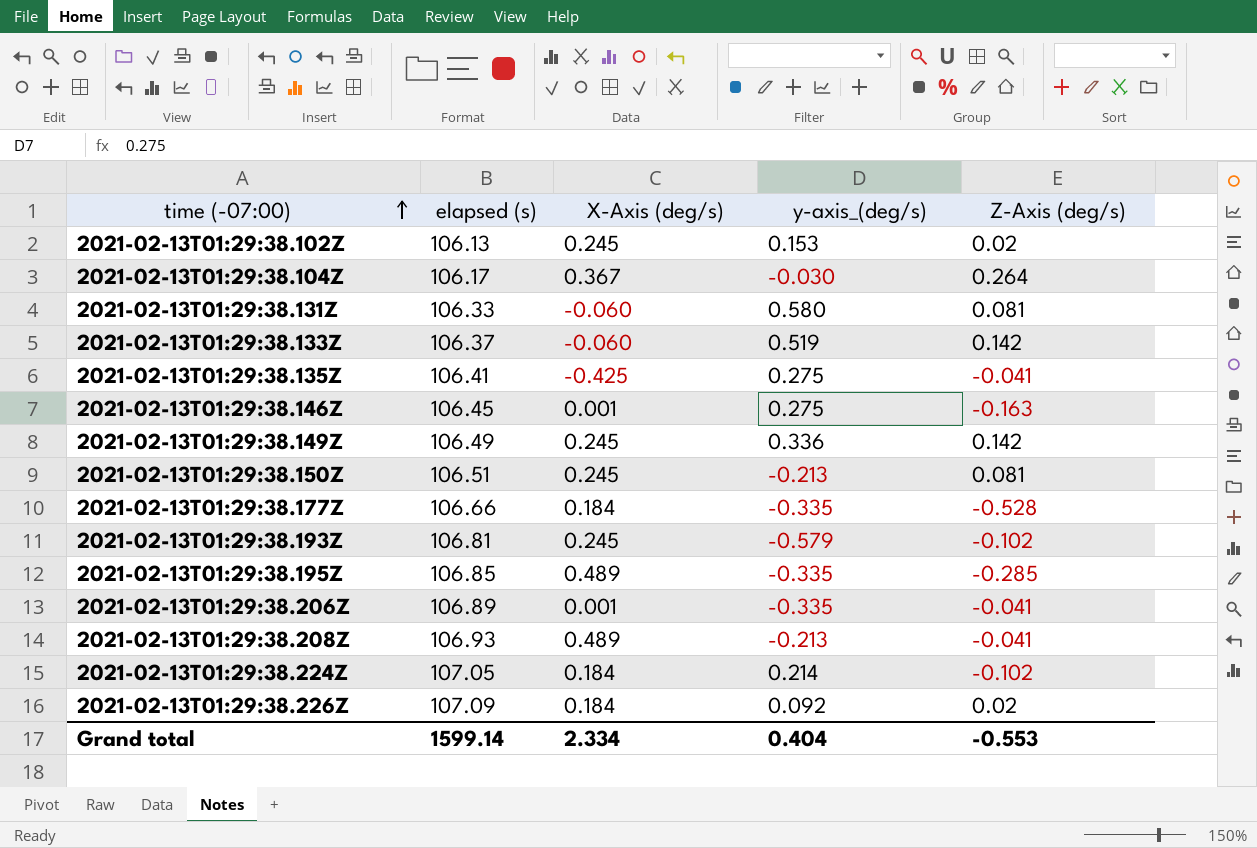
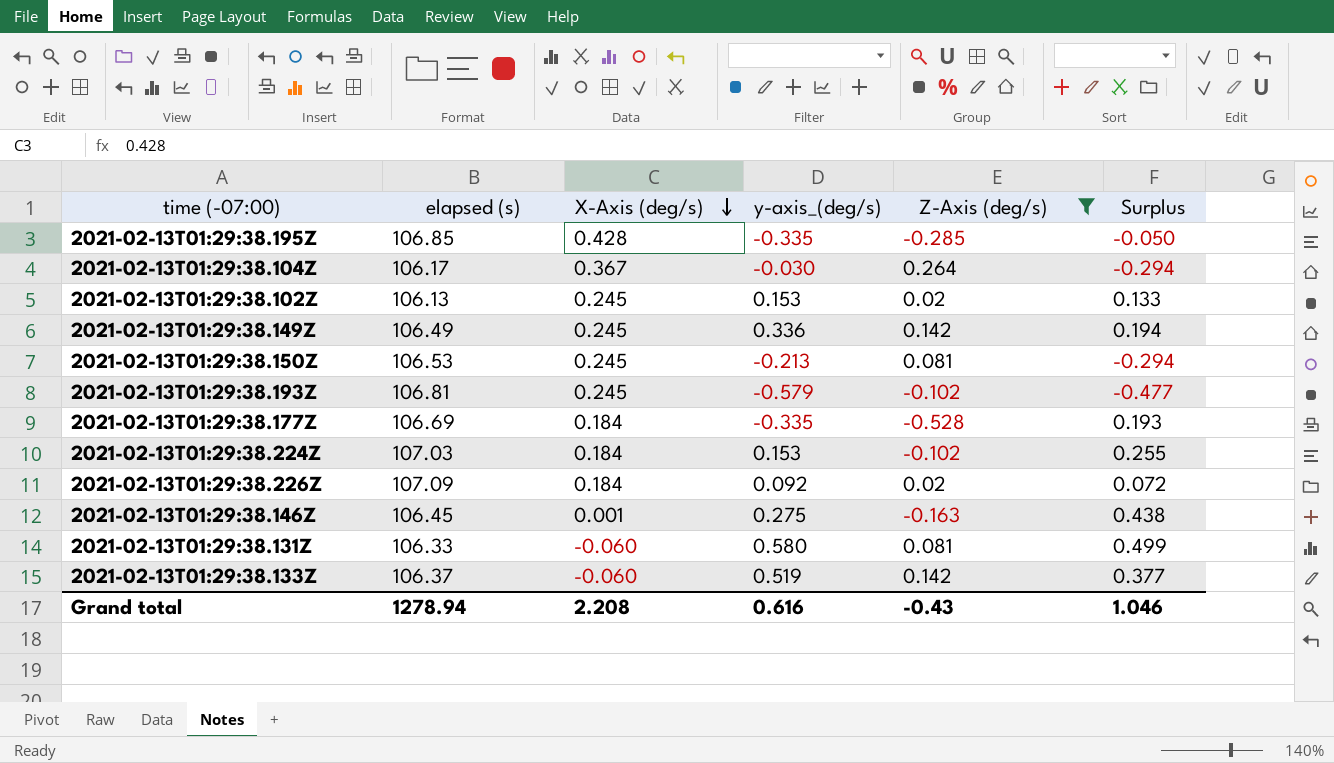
filter: none -> Z-Axis (deg/s) != -0.041
row order: time (-07:00) ascending -> X-Axis (deg/s) descending
column Surplus | formula: none -> [y-axis_(deg/s)] - [Z-Axis (deg/s)]
2021-02-13T01:29:38.195Z | X-Axis (deg/s): 0.489 -> 0.428
2021-02-13T01:29:38.150Z | elapsed (s): 106.51 -> 106.53
2021-02-13T01:29:38.177Z | elapsed (s): 106.66 -> 106.69
2021-02-13T01:29:38.224Z | elapsed (s): 107.05 -> 107.03
2021-02-13T01:29:38.224Z | y-axis_(deg/s): 0.214 -> 0.153
Grand total | elapsed (s): 1599.14 -> 1278.94
Grand total | X-Axis (deg/s): 2.334 -> 2.208
Grand total | y-axis_(deg/s): 0.404 -> 0.616
Grand total | Z-Axis (deg/s): -0.553 -> -0.43

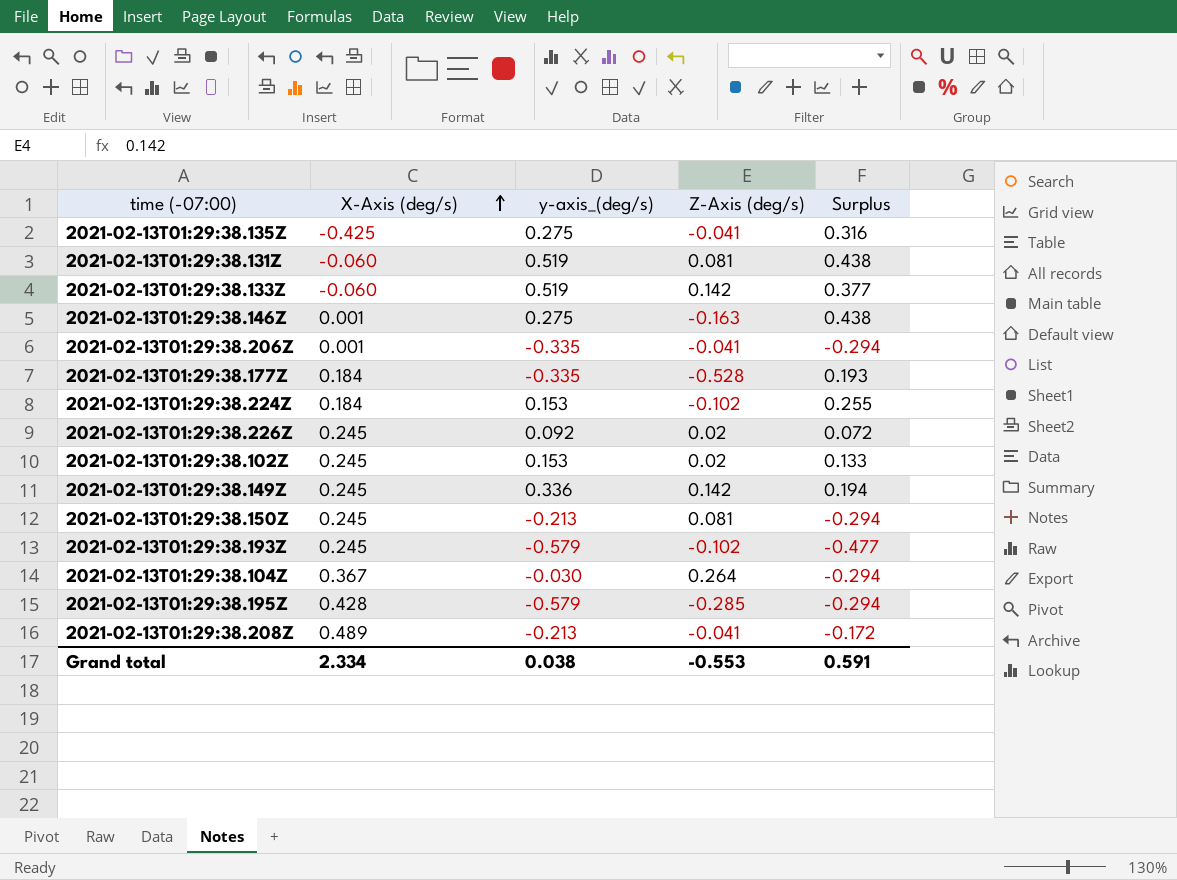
filter: Z-Axis (deg/s) != -0.041 -> none
row order: X-Axis (deg/s) descending -> X-Axis (deg/s) ascending
column elapsed (s) | position: 2 -> none
2021-02-13T01:29:38.131Z | y-axis_(deg/s): 0.580 -> 0.519
2021-02-13T01:29:38.131Z | Surplus: 0.499 -> 0.438
2021-02-13T01:29:38.226Z | X-Axis (deg/s): 0.184 -> 0.245
2021-02-13T01:29:38.195Z | y-axis_(deg/s): -0.335 -> -0.579
2021-02-13T01:29:38.195Z | Surplus: -0.050 -> -0.294
Grand total | X-Axis (deg/s): 2.208 -> 2.334
Grand total | y-axis_(deg/s): 0.616 -> 0.038
Grand total | Z-Axis (deg/s): -0.43 -> -0.553
Grand total | Surplus: 1.046 -> 0.591

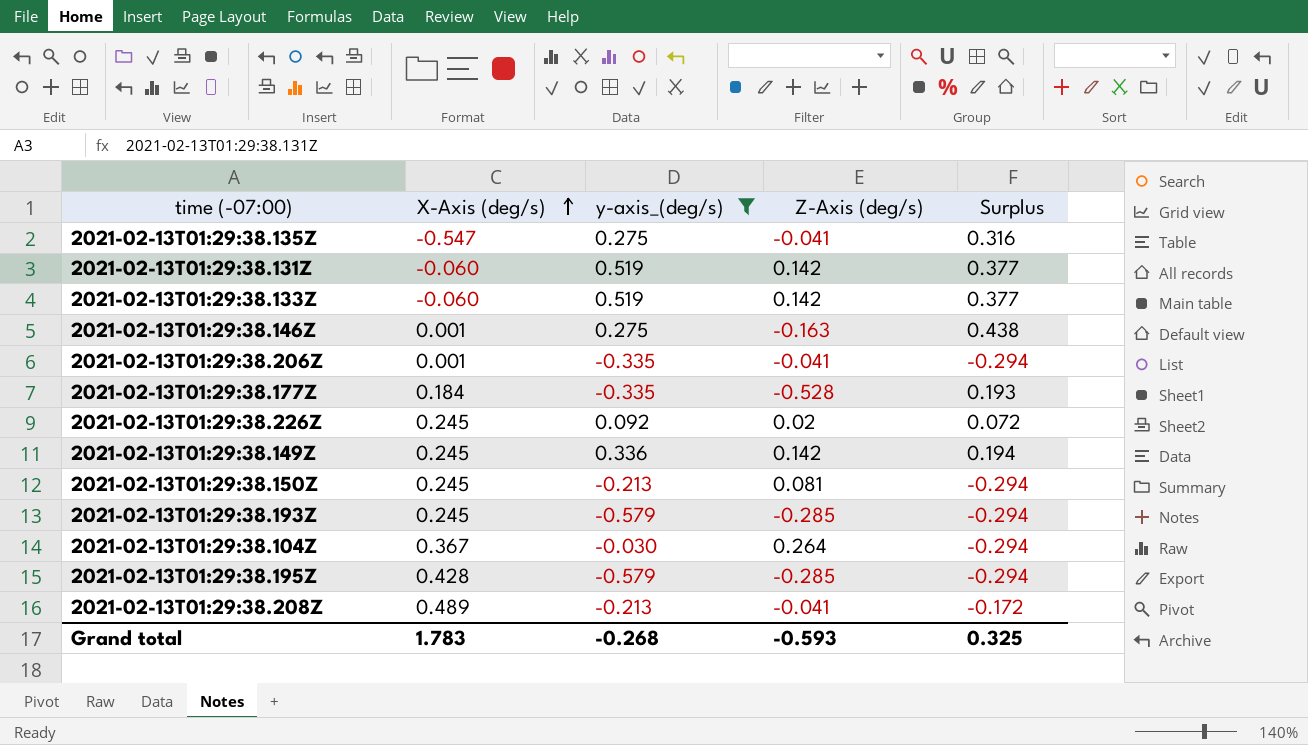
filter: none -> y-axis_(deg/s) != 0.153
2021-02-13T01:29:38.135Z | X-Axis (deg/s): -0.425 -> -0.547
2021-02-13T01:29:38.131Z | Z-Axis (deg/s): 0.081 -> 0.142
2021-02-13T01:29:38.131Z | Surplus: 0.438 -> 0.377
2021-02-13T01:29:38.193Z | Z-Axis (deg/s): -0.102 -> -0.285
2021-02-13T01:29:38.193Z | Surplus: -0.477 -> -0.294
Grand total | X-Axis (deg/s): 2.334 -> 1.783
Grand total | y-axis_(deg/s): 0.038 -> -0.268
Grand total | Z-Axis (deg/s): -0.553 -> -0.593
Grand total | Surplus: 0.591 -> 0.325

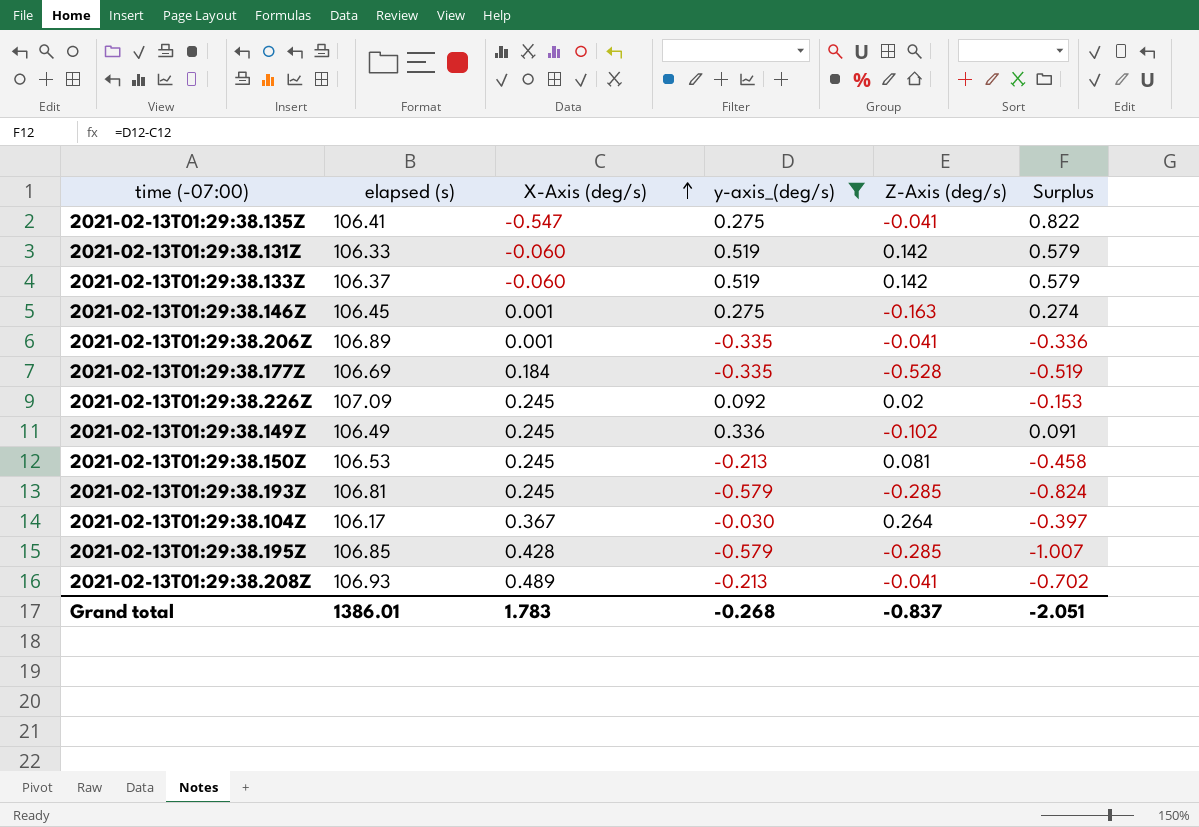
column elapsed (s) | position: none -> 2
column Surplus | formula: [y-axis_(deg/s)] - [Z-Axis (deg/s)] -> [y-axis_(deg/s)] - [X-Axis (deg/s)]
2021-02-13T01:29:38.149Z | Z-Axis (deg/s): 0.142 -> -0.102
Grand total | Z-Axis (deg/s): -0.593 -> -0.837
Grand total | Surplus: 0.325 -> -2.051

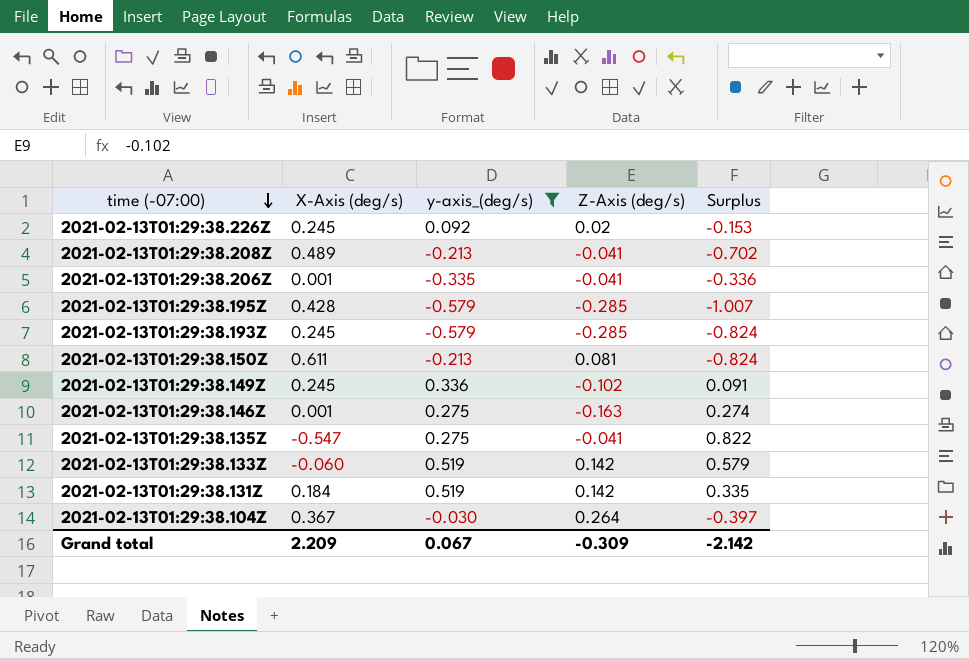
row order: X-Axis (deg/s) ascending -> time (-07:00) descending
column elapsed (s) | position: 2 -> none
row 2021-02-13T01:29:38.177Z: 106.69 | 0.184 | -0.335 | -0.528 | -0.519 -> none
2021-02-13T01:29:38.150Z | X-Axis (deg/s): 0.245 -> 0.611
2021-02-13T01:29:38.150Z | Surplus: -0.458 -> -0.824
2021-02-13T01:29:38.131Z | X-Axis (deg/s): -0.060 -> 0.184
2021-02-13T01:29:38.131Z | Surplus: 0.579 -> 0.335
Grand total | X-Axis (deg/s): 1.783 -> 2.209
Grand total | y-axis_(deg/s): -0.268 -> 0.067
Grand total | Z-Axis (deg/s): -0.837 -> -0.309
Grand total | Surplus: -2.051 -> -2.142

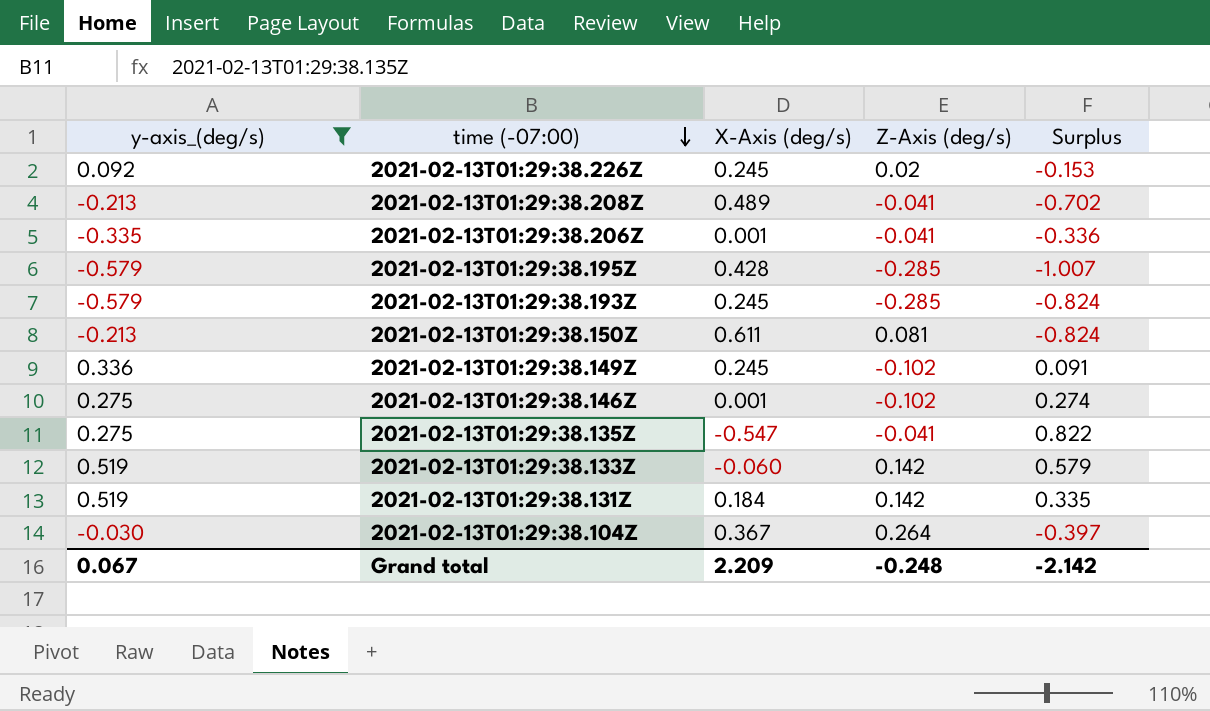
column y-axis_(deg/s) | position: 3 -> 1
2021-02-13T01:29:38.146Z | Z-Axis (deg/s): -0.163 -> -0.102
Grand total | Z-Axis (deg/s): -0.309 -> -0.248

